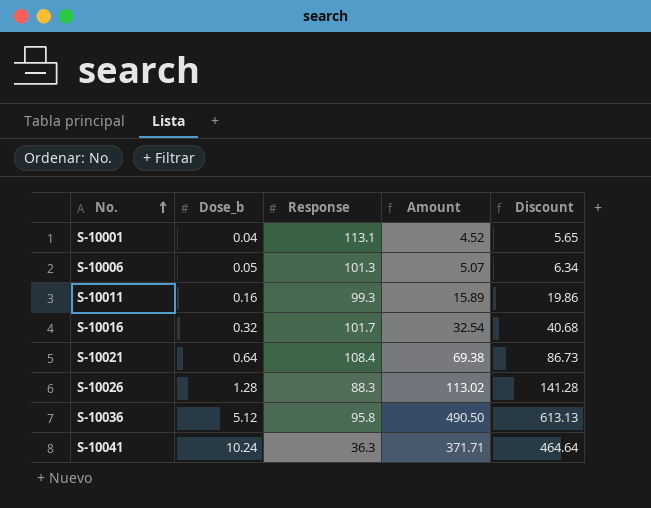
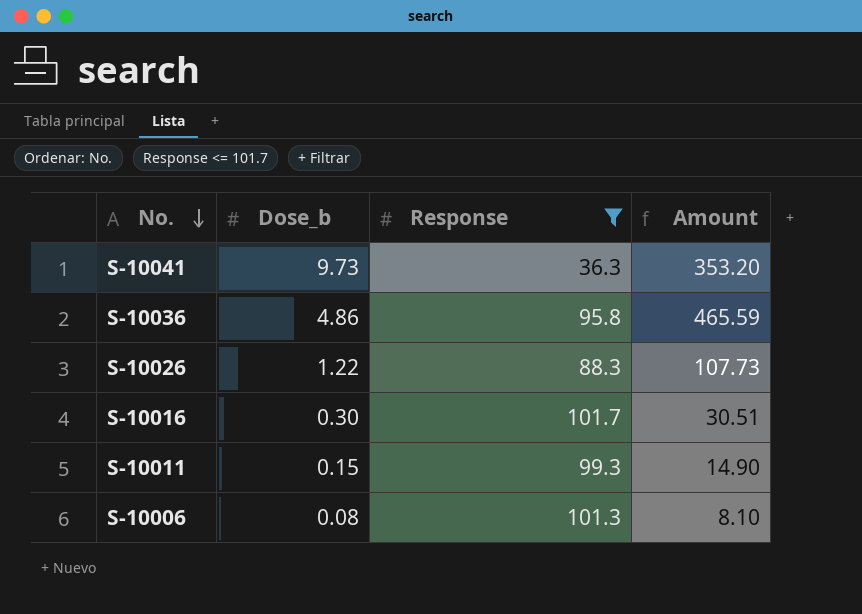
filter: none -> Response <= 101.7
row order: No. ascending -> No. descending
column Discount | formula: [Amount] * 1.25 -> none
S-10041 | Dose_b: 10.24 -> 9.73
S-10041 | Amount: 371.71 -> 353.20
S-10036 | Dose_b: 5.12 -> 4.86
S-10036 | Amount: 490.50 -> 465.59
S-10026 | Dose_b: 1.28 -> 1.22
S-10026 | Amount: 113.02 -> 107.73
S-10016 | Dose_b: 0.32 -> 0.30
S-10016 | Amount: 32.54 -> 30.51
S-10011 | Dose_b: 0.16 -> 0.15
S-10011 | Amount: 15.89 -> 14.90
S-10006 | Dose_b: 0.05 -> 0.08
S-10006 | Amount: 5.07 -> 8.10

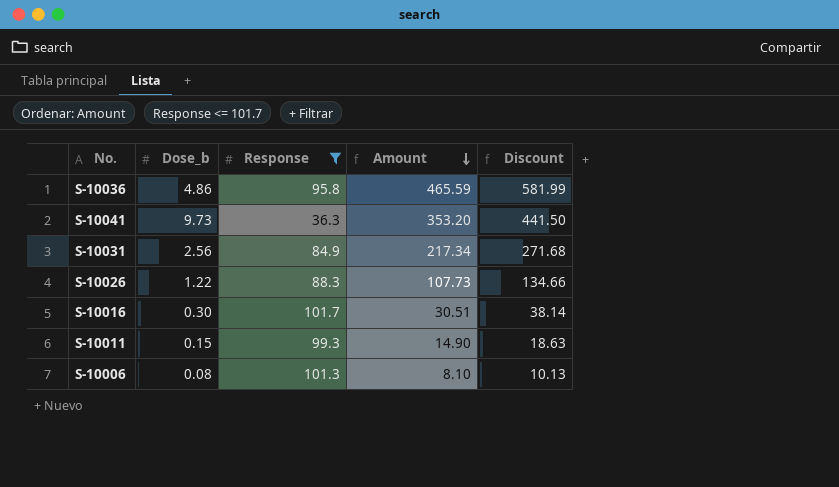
row order: No. descending -> Amount descending
column Discount | formula: none -> [Amount] * 1.25
row S-10031: none -> 2.56 | 84.9 | 217.34 | 271.68

